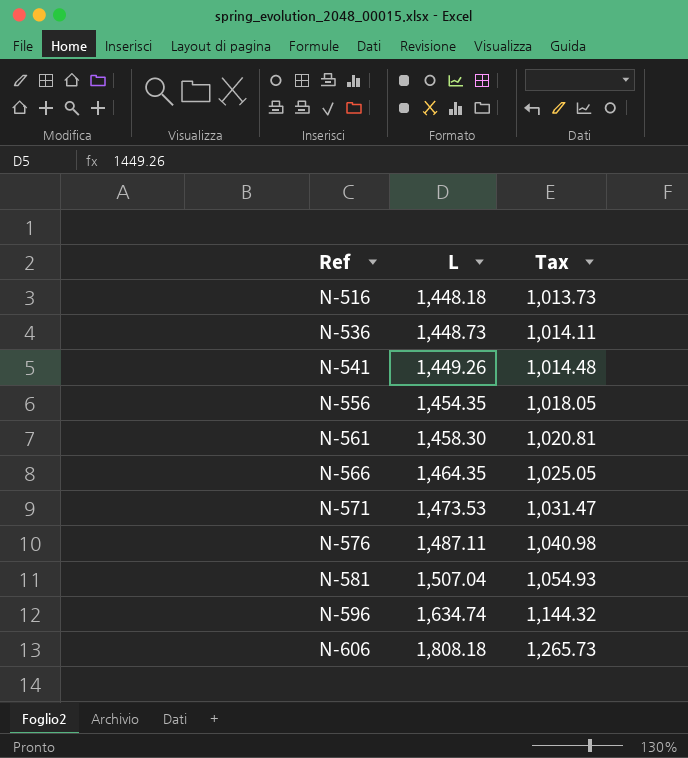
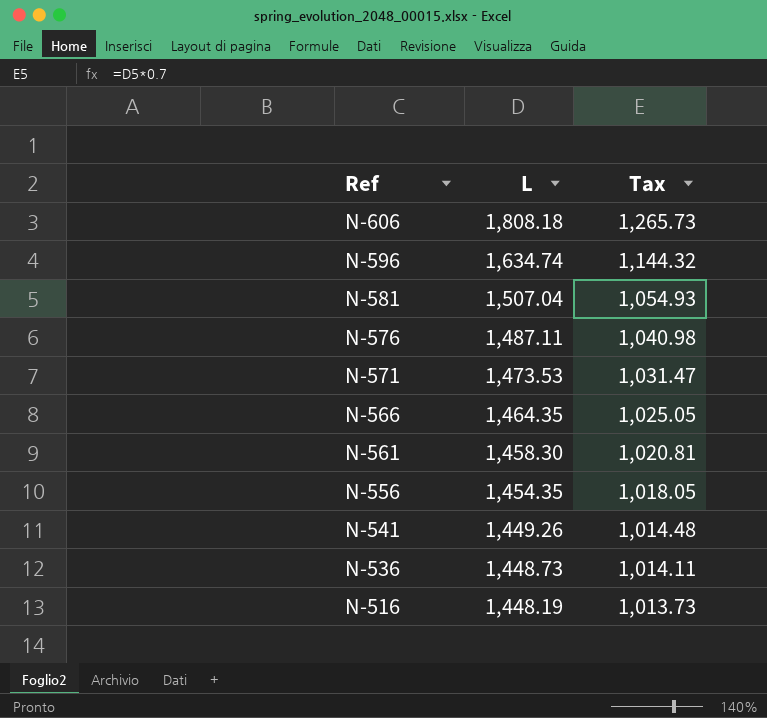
row order: Ref ascending -> Ref descending
N-516 | L: 1,448.18 -> 1,448.19

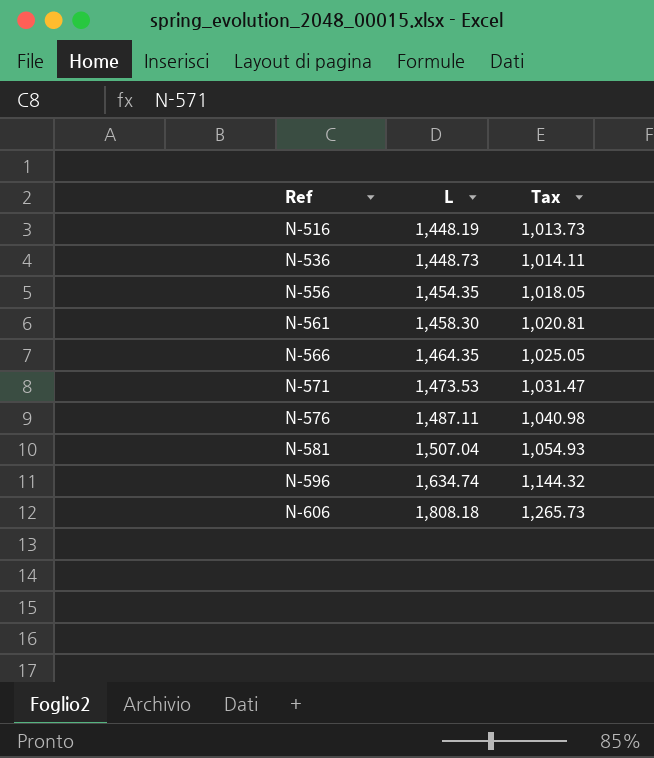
row order: Ref descending -> Ref ascending
row N-541: 1,449.26 | 1,014.48 -> none

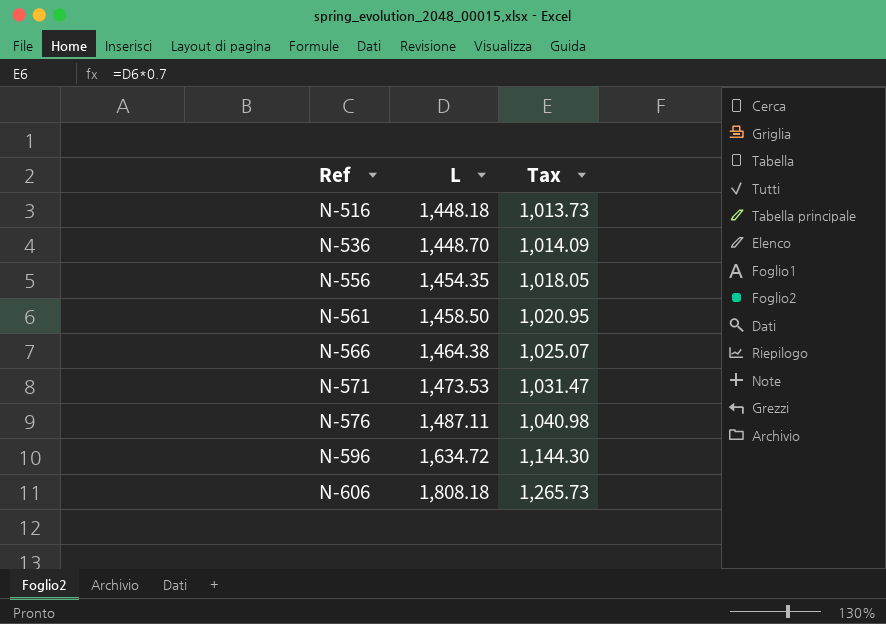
row N-581: 1,507.04 | 1,054.93 -> none
N-516 | L: 1,448.19 -> 1,448.18
N-536 | L: 1,448.73 -> 1,448.70
N-536 | Tax: 1,014.11 -> 1,014.09
N-561 | L: 1,458.30 -> 1,458.50
N-561 | Tax: 1,020.81 -> 1,020.95
N-566 | L: 1,464.35 -> 1,464.38
N-566 | Tax: 1,025.05 -> 1,025.07
N-596 | L: 1,634.74 -> 1,634.72
N-596 | Tax: 1,144.32 -> 1,144.30

